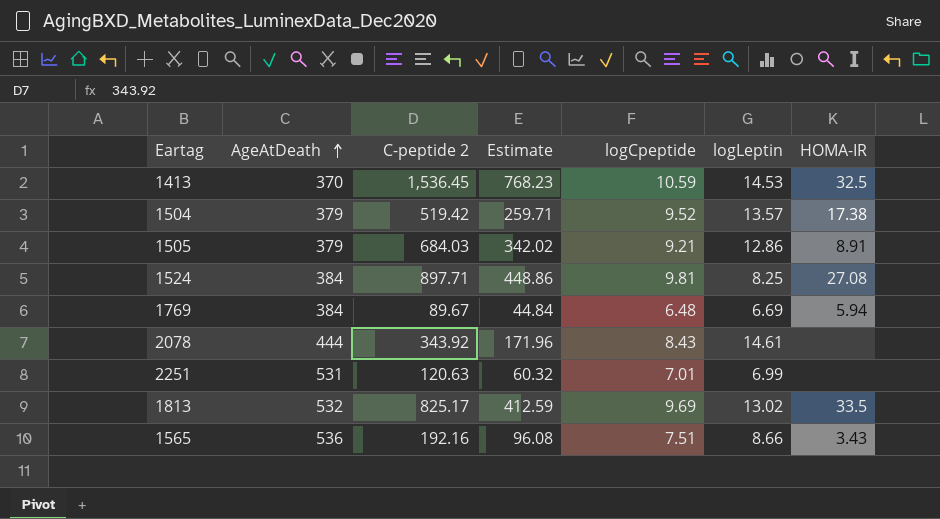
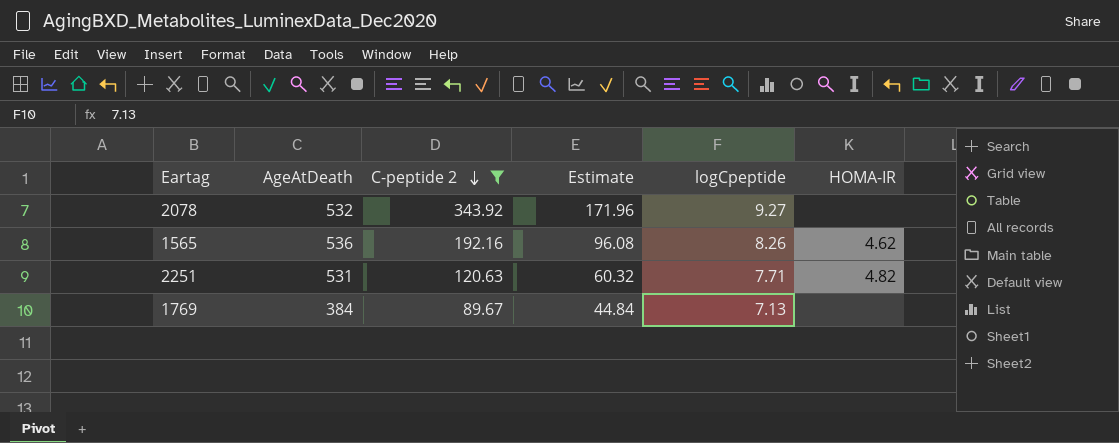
filter: none -> C-peptide 2 <= 343.92
row order: AgeAtDeath ascending -> C-peptide 2 descending
column logLeptin | position: 6 -> none
2078 | AgeAtDeath: 444 -> 532
2078 | logCpeptide: 8.43 -> 9.27
1565 | logCpeptide: 7.51 -> 8.26
1565 | HOMA-IR: 3.43 -> 4.62
2251 | logCpeptide: 7.01 -> 7.71
2251 | HOMA-IR: none -> 4.82
1769 | logCpeptide: 6.48 -> 7.13
1769 | HOMA-IR: 5.94 -> none

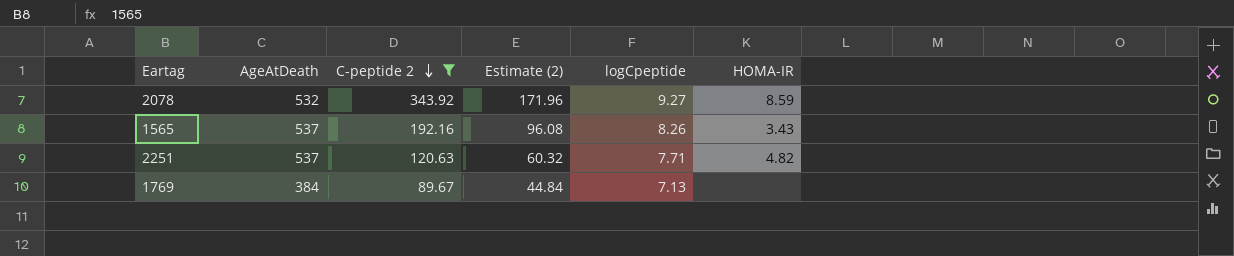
column name: Estimate -> Estimate (2)
2078 | HOMA-IR: none -> 8.59
1565 | AgeAtDeath: 536 -> 537
1565 | HOMA-IR: 4.62 -> 3.43
2251 | AgeAtDeath: 531 -> 537

